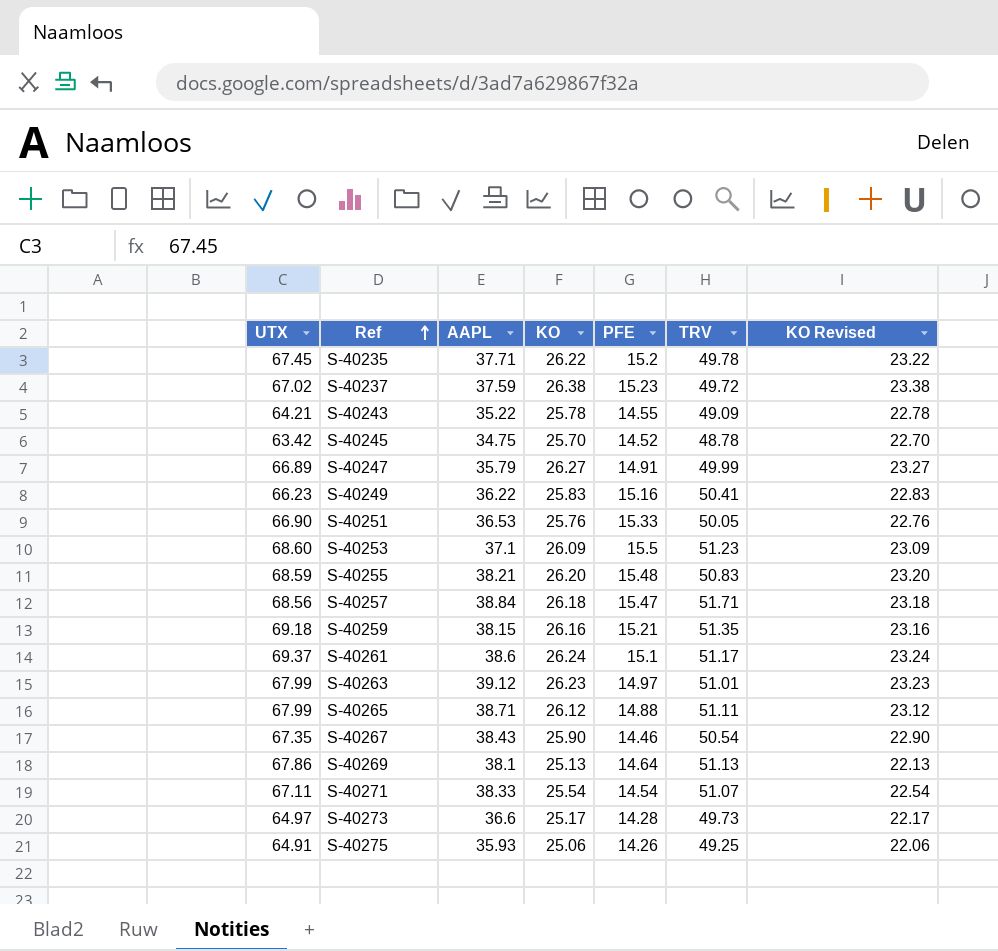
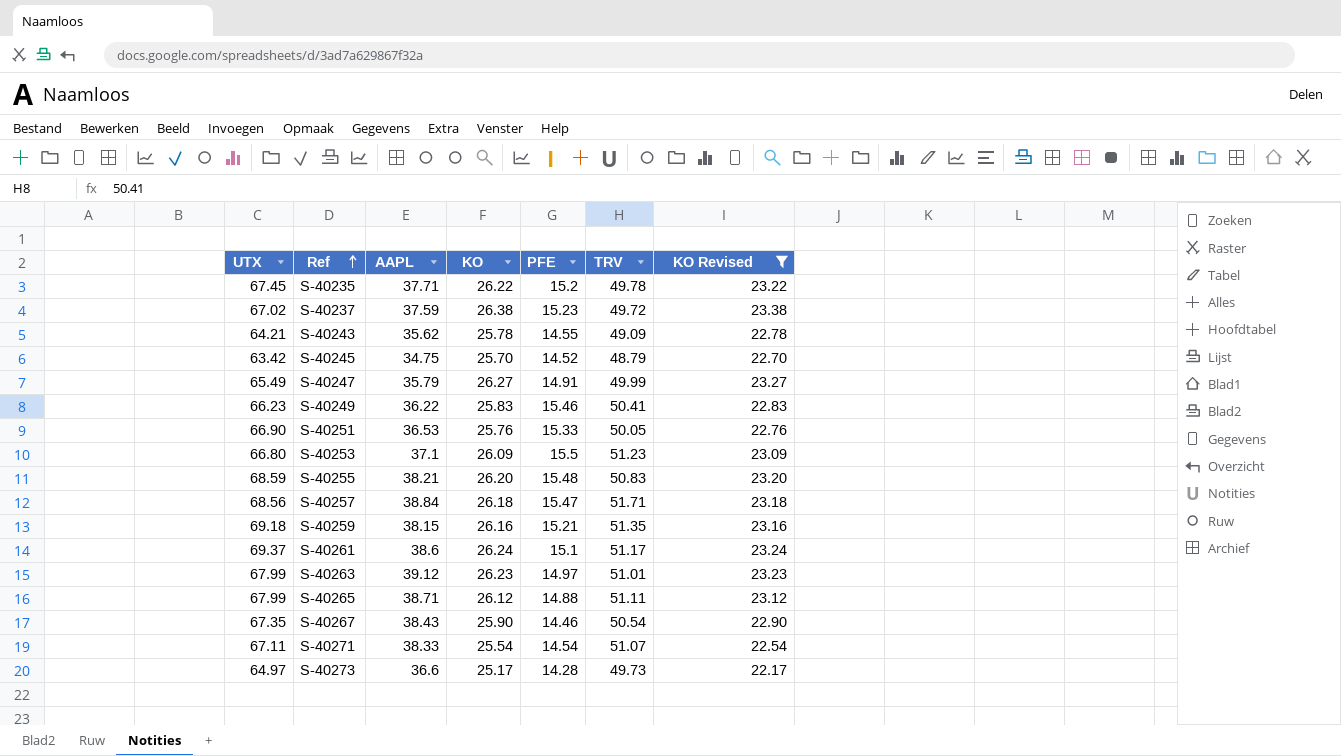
filter: none -> KO Revised >= 22.17
S-40243 | AAPL: 35.22 -> 35.62
S-40245 | TRV: 48.78 -> 48.79
S-40247 | UTX: 66.89 -> 65.49
S-40249 | PFE: 15.16 -> 15.46
S-40253 | UTX: 68.60 -> 66.80

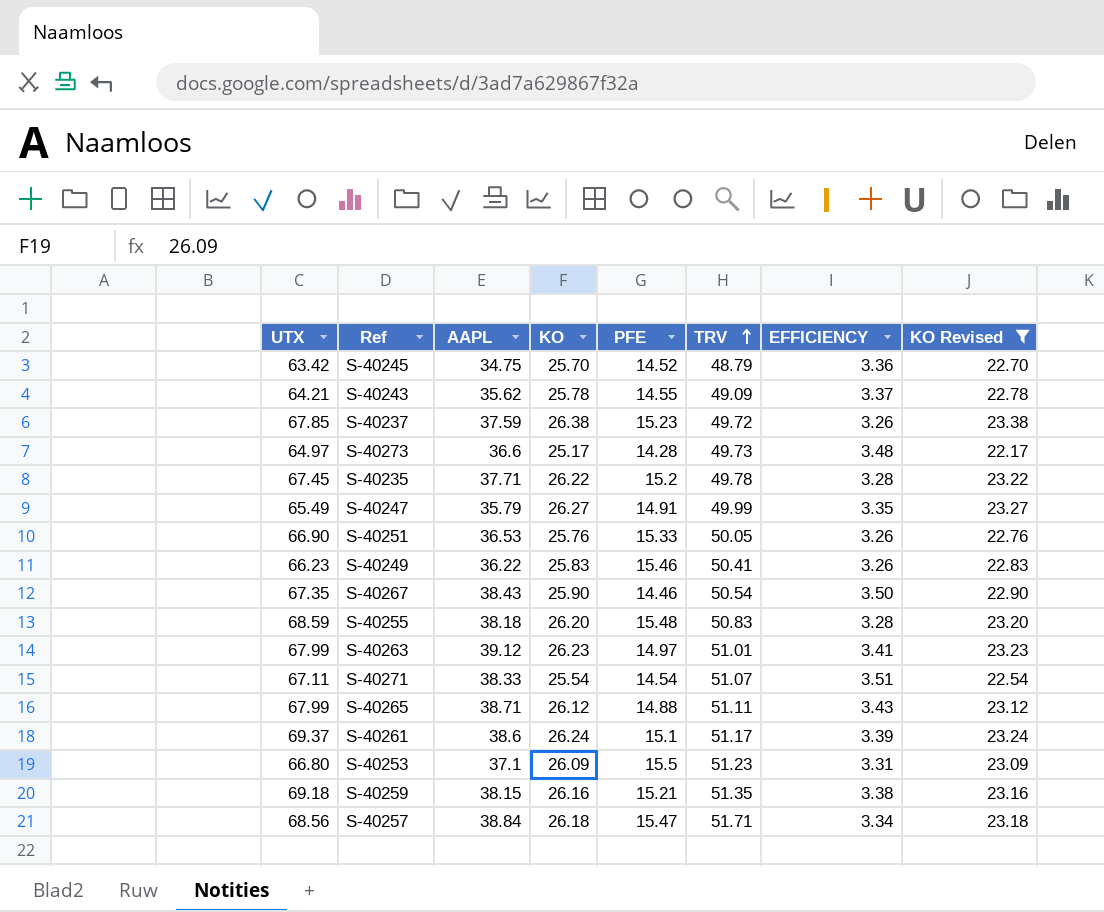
row order: Ref ascending -> TRV ascending
column EFFICIENCY | formula: none -> [TRV] / [PFE]
S-40237 | UTX: 67.02 -> 67.85
S-40255 | AAPL: 38.21 -> 38.18

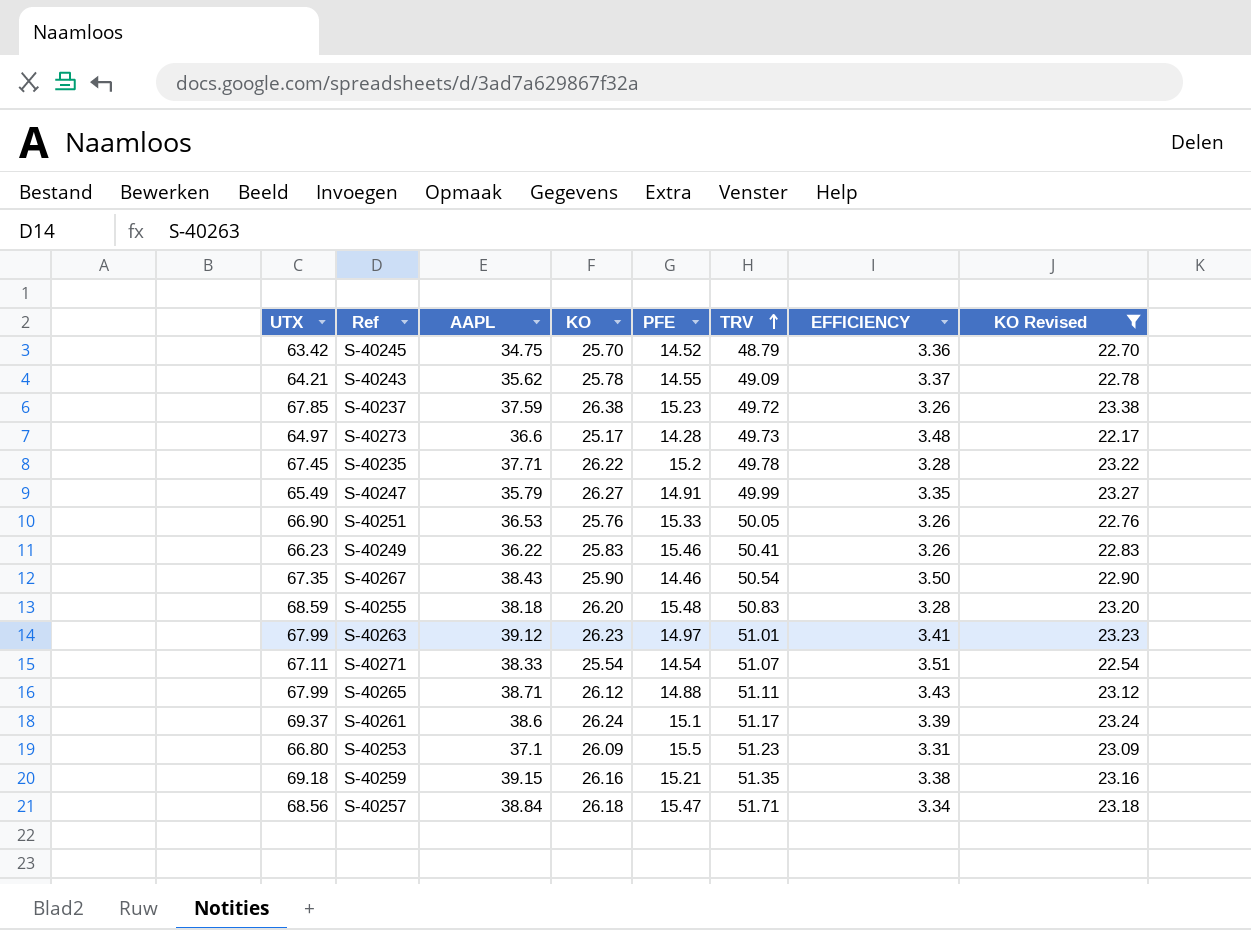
S-40259 | AAPL: 38.15 -> 39.15

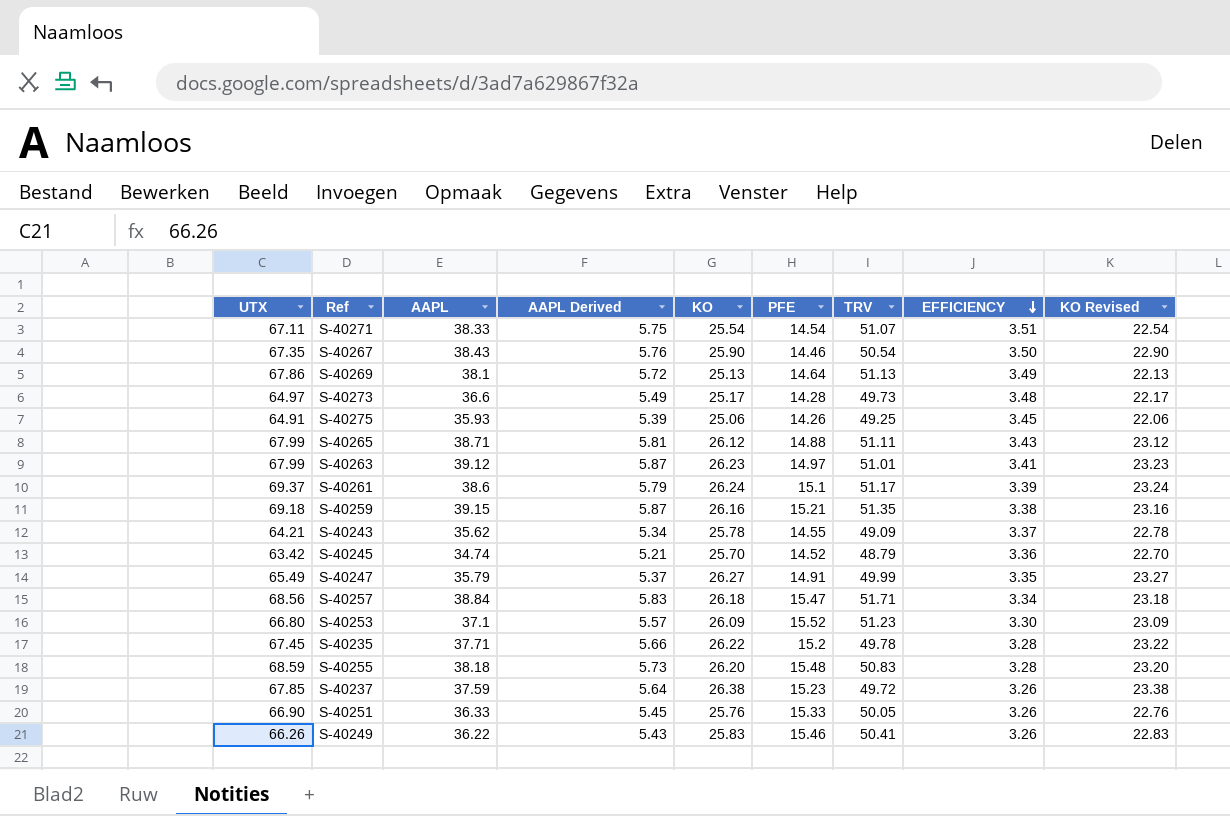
filter: KO Revised >= 22.17 -> none
row order: TRV ascending -> EFFICIENCY descending
column AAPL Derived | formula: none -> [AAPL] * 0.15
S-40245 | AAPL: 34.75 -> 34.74
S-40253 | PFE: 15.5 -> 15.52
S-40253 | EFFICIENCY: 3.31 -> 3.30
S-40251 | AAPL: 36.53 -> 36.33
S-40249 | UTX: 66.23 -> 66.26

